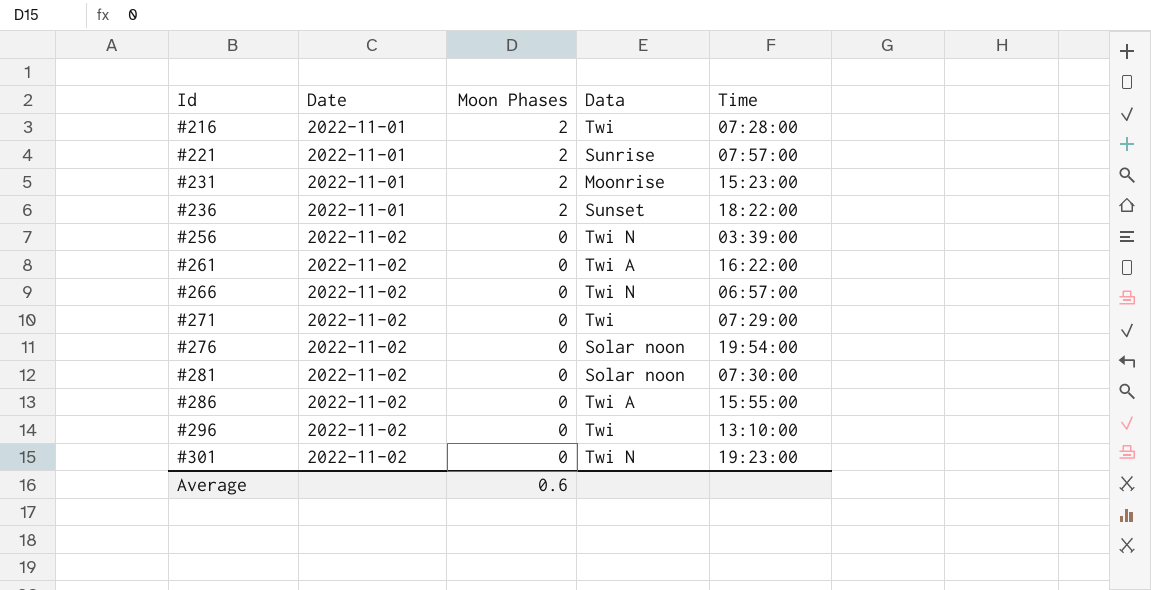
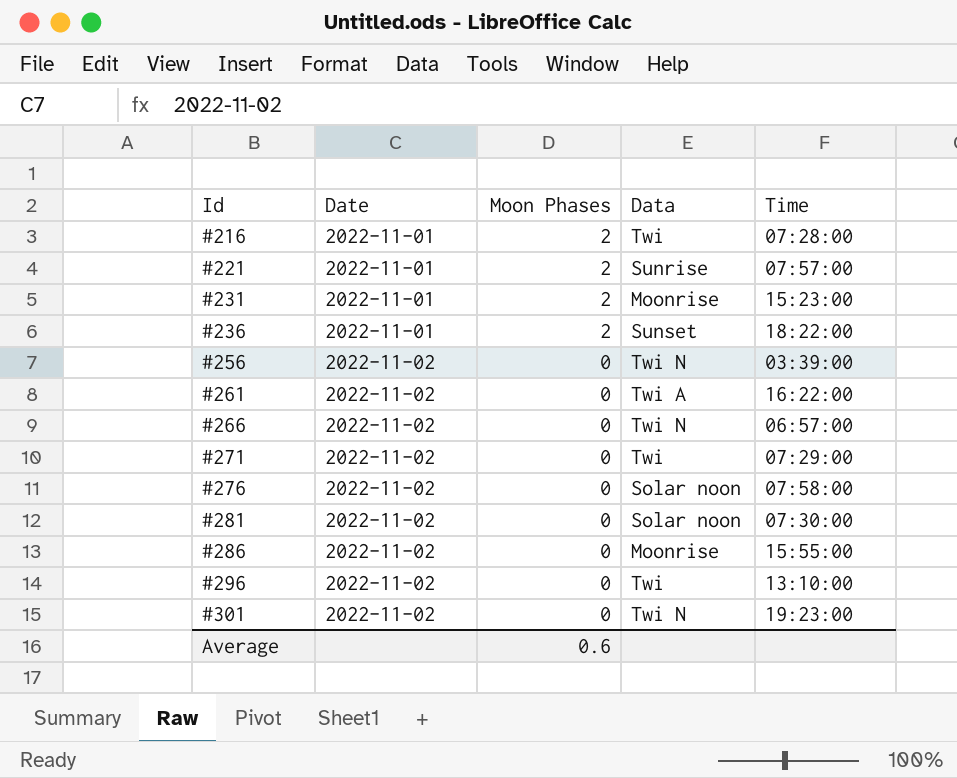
#276 | Time: 19:54:00 -> 07:58:00
#286 | Data: Twi A -> Moonrise

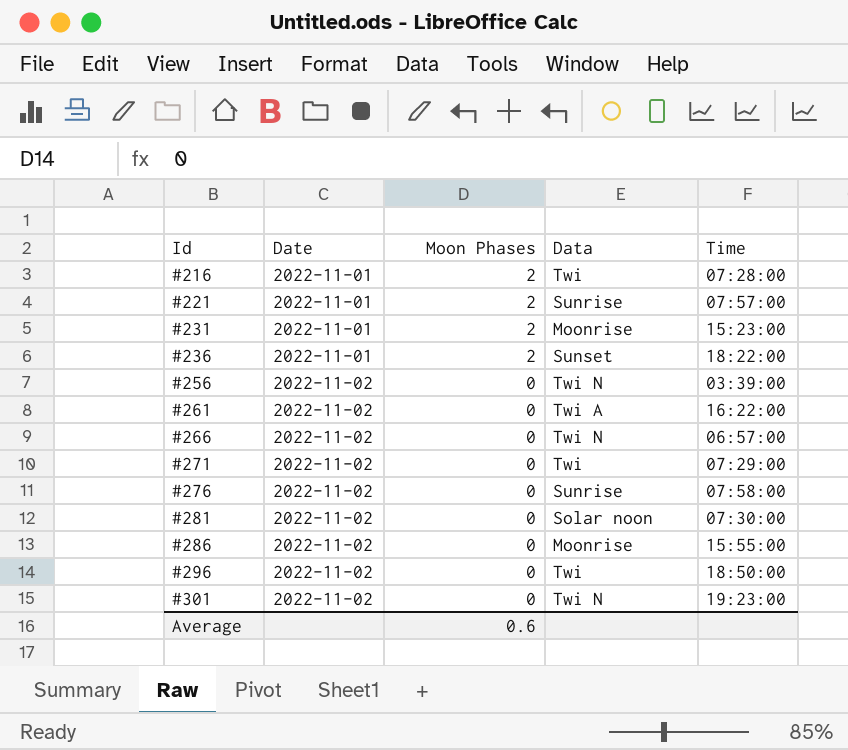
#276 | Data: Solar noon -> Sunrise
#296 | Time: 13:10:00 -> 18:50:00

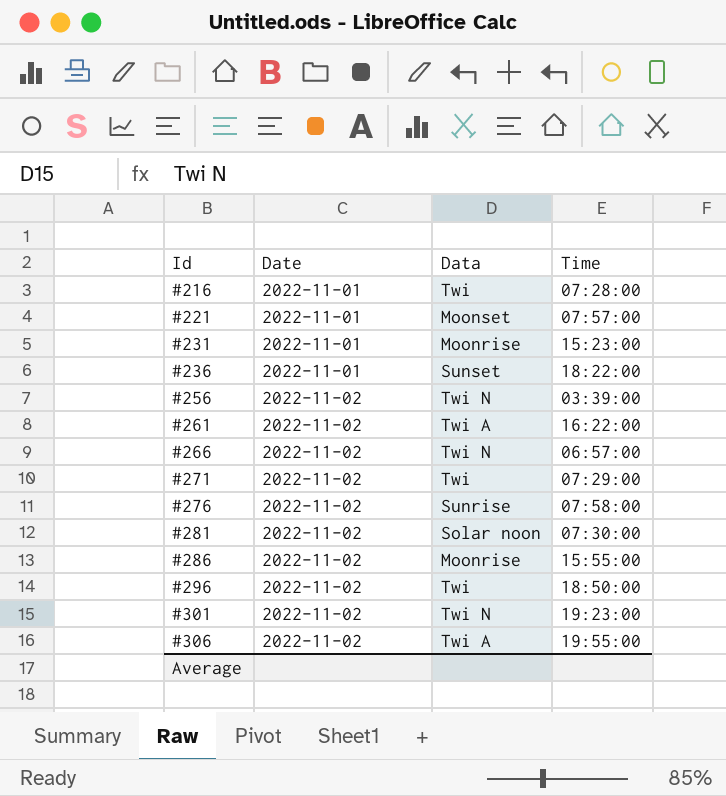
column Moon Phases | position: 3 -> none
#221 | Data: Sunrise -> Moonset
row #306: none -> 2022-11-02 | Twi A | 19:55:00

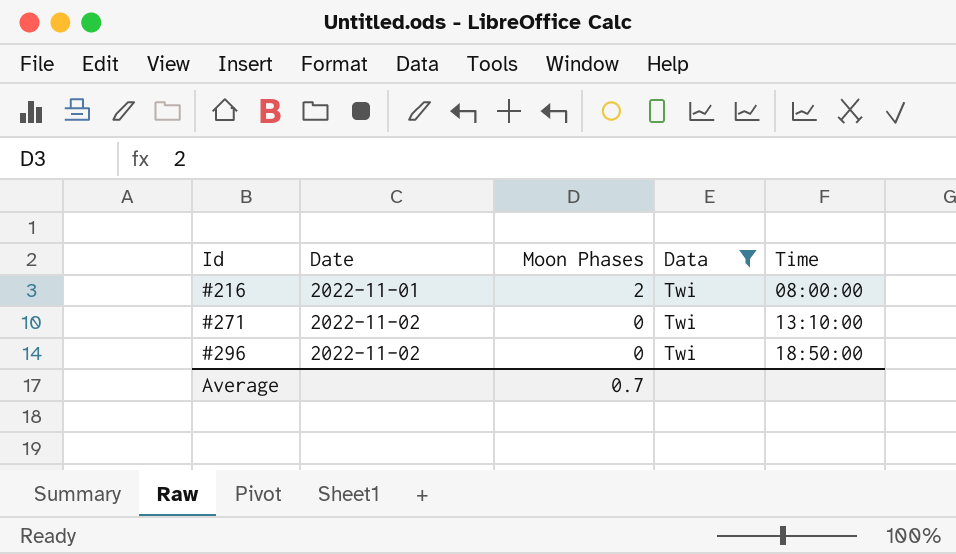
filter: none -> Data = Twi
column Moon Phases | position: none -> 3
#216 | Time: 07:28:00 -> 08:00:00
#271 | Time: 07:29:00 -> 13:10:00

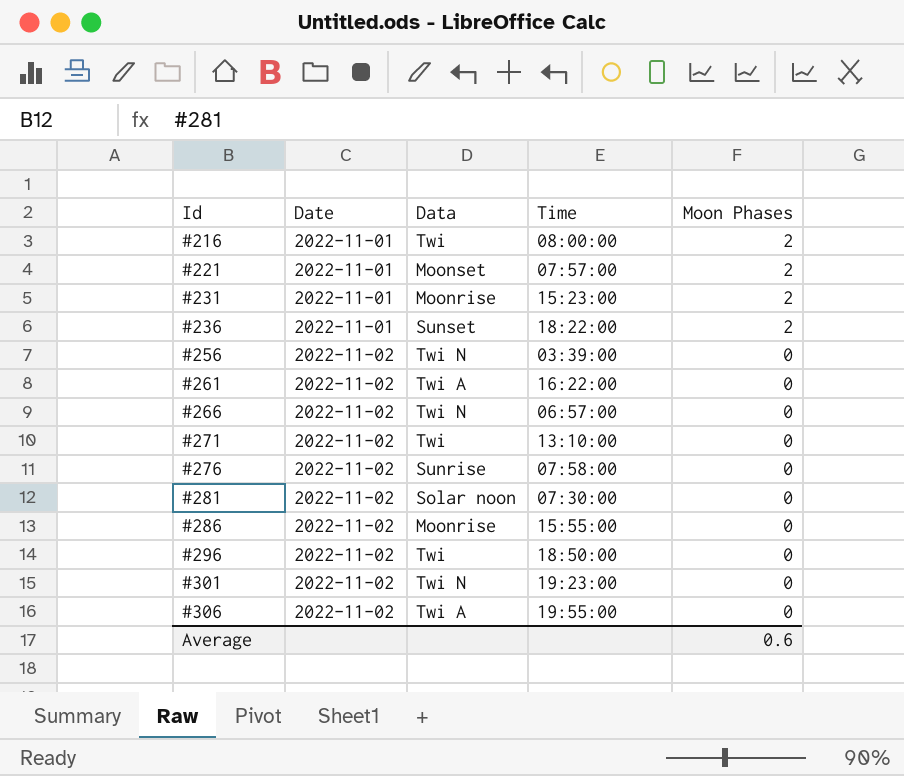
filter: Data = Twi -> none
column Moon Phases | position: 3 -> 5
Average | Moon Phases: 0.7 -> 0.6

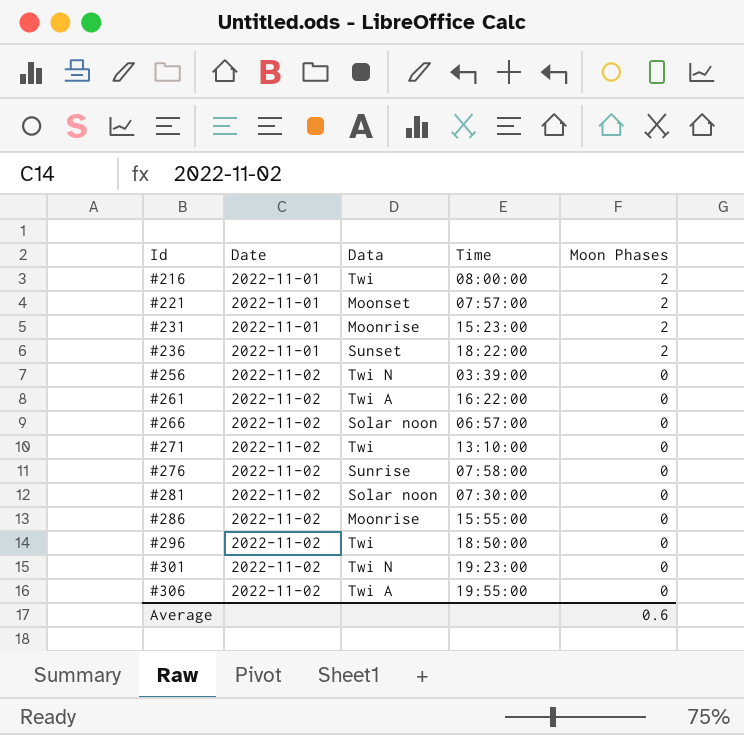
#266 | Data: Twi N -> Solar noon

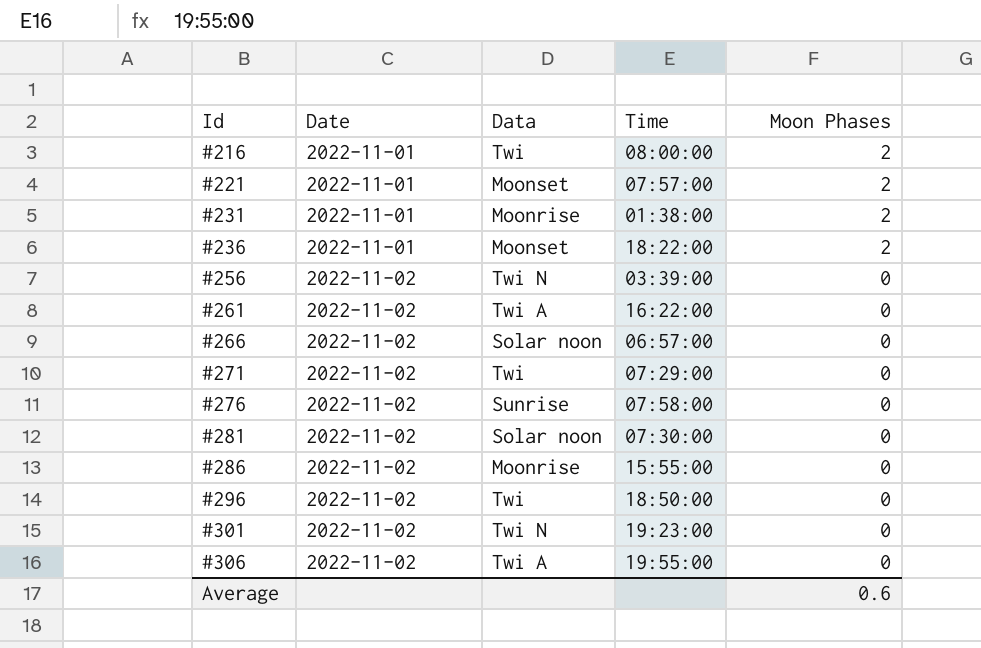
#231 | Time: 15:23:00 -> 01:38:00
#236 | Data: Sunset -> Moonset
#271 | Time: 13:10:00 -> 07:29:00

